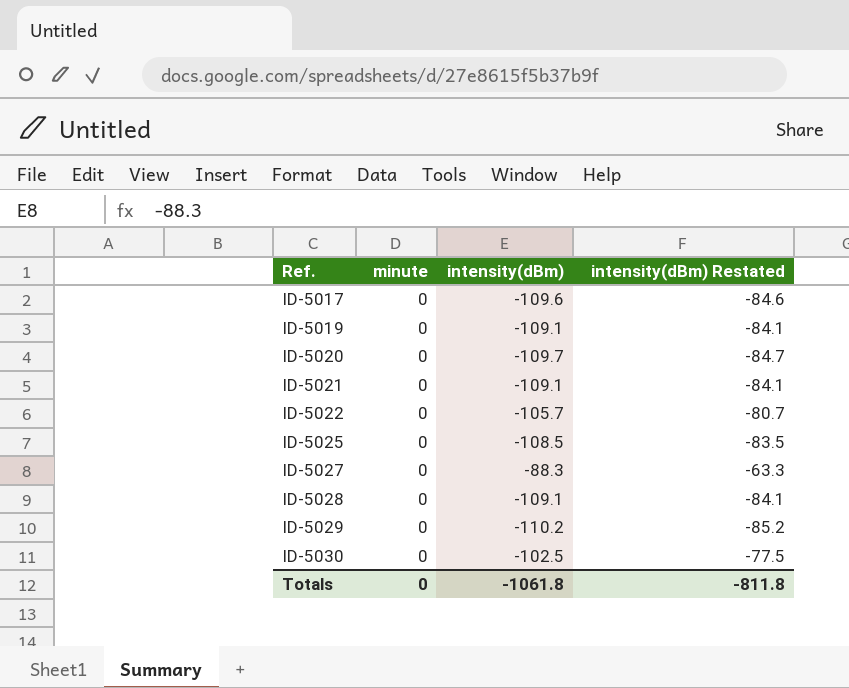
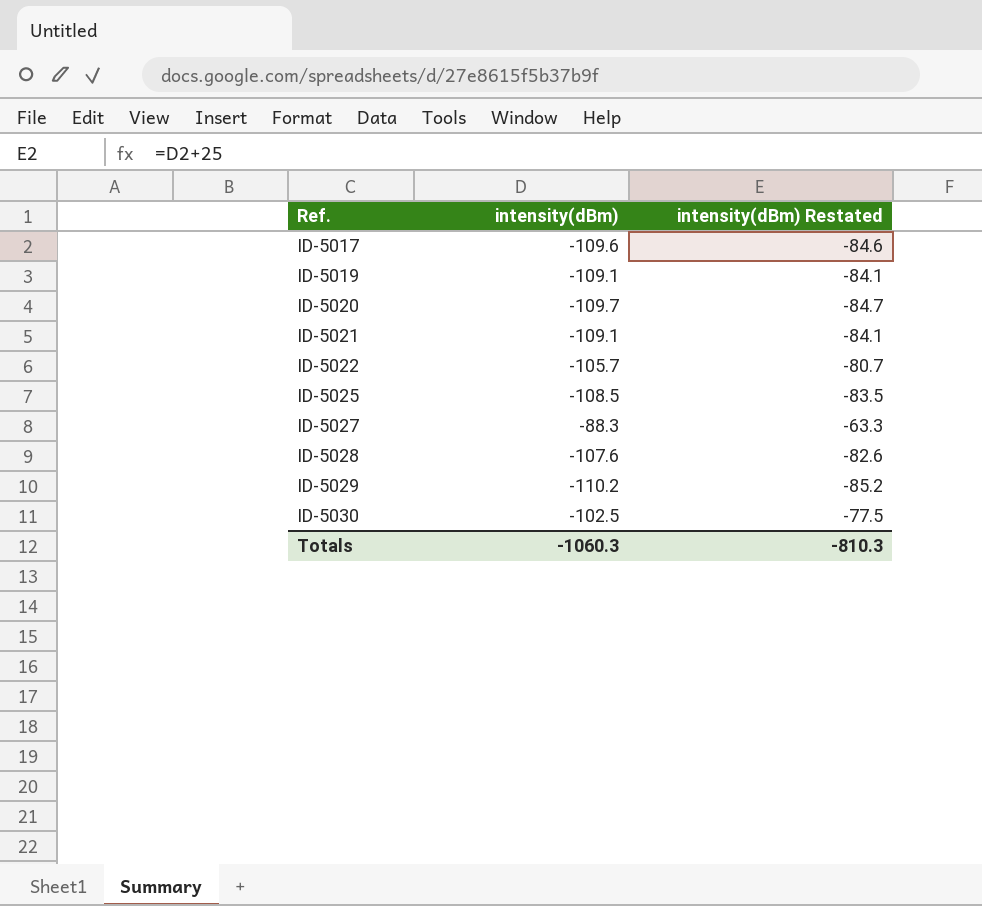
column minute | position: 2 -> none
ID-5028 | intensity(dBm): -109.1 -> -107.6
ID-5028 | intensity(dBm) Restated: -84.1 -> -82.6
Totals | intensity(dBm): -1061.8 -> -1060.3
Totals | intensity(dBm) Restated: -811.8 -> -810.3

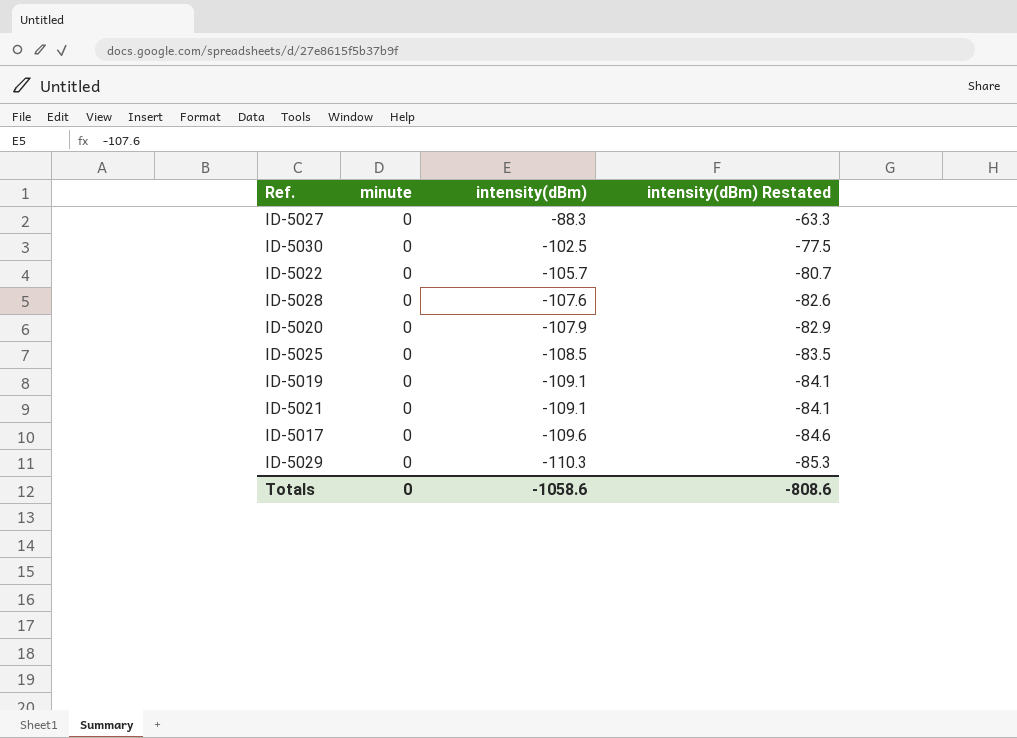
row order: Ref. ascending -> intensity(dBm) descending
column minute | position: none -> 2
ID-5020 | intensity(dBm): -109.7 -> -107.9
ID-5020 | intensity(dBm) Restated: -84.7 -> -82.9
ID-5029 | intensity(dBm): -110.2 -> -110.3
ID-5029 | intensity(dBm) Restated: -85.2 -> -85.3
Totals | intensity(dBm): -1060.3 -> -1058.6
Totals | intensity(dBm) Restated: -810.3 -> -808.6

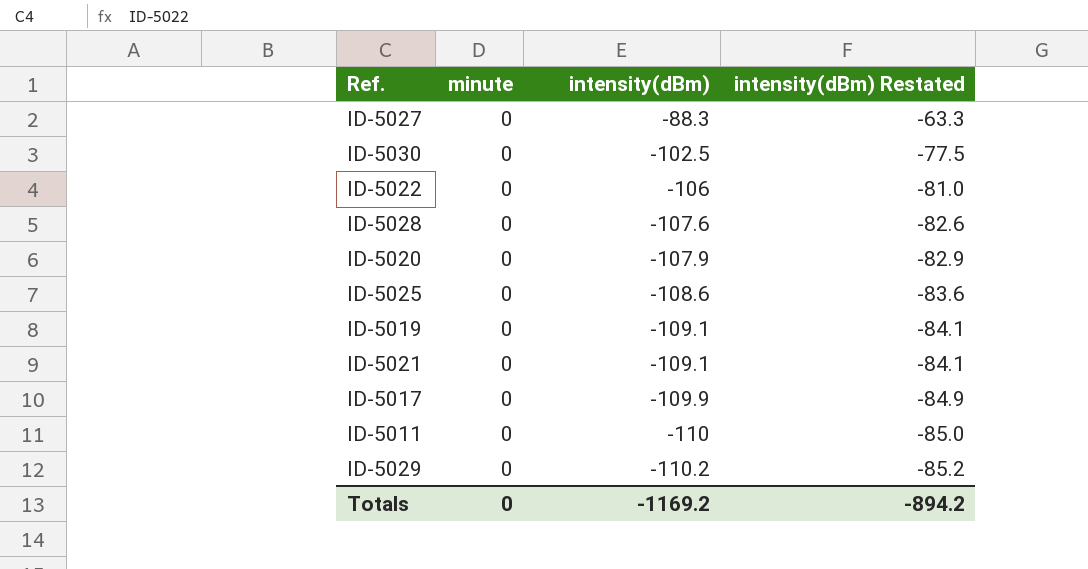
ID-5022 | intensity(dBm): -105.7 -> -106
ID-5022 | intensity(dBm) Restated: -80.7 -> -81.0
ID-5025 | intensity(dBm): -108.5 -> -108.6
ID-5025 | intensity(dBm) Restated: -83.5 -> -83.6
ID-5017 | intensity(dBm): -109.6 -> -109.9
ID-5017 | intensity(dBm) Restated: -84.6 -> -84.9
row ID-5011: none -> 0 | -110 | -85.0
ID-5029 | intensity(dBm): -110.3 -> -110.2
ID-5029 | intensity(dBm) Restated: -85.3 -> -85.2
Totals | intensity(dBm): -1058.6 -> -1169.2
Totals | intensity(dBm) Restated: -808.6 -> -894.2

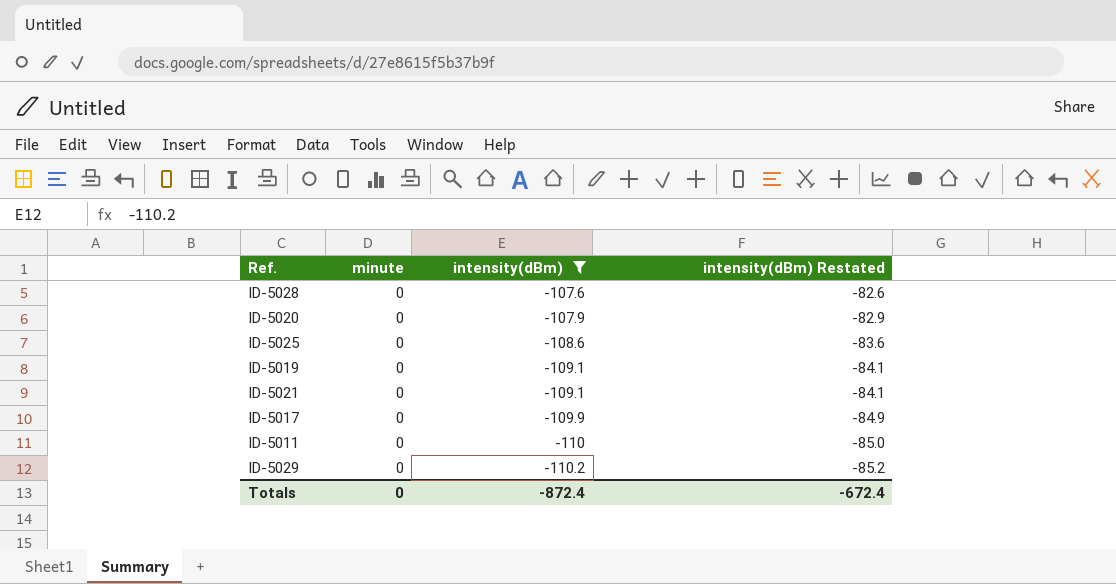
filter: none -> intensity(dBm) <= -107.6
Totals | intensity(dBm): -1169.2 -> -872.4
Totals | intensity(dBm) Restated: -894.2 -> -672.4

